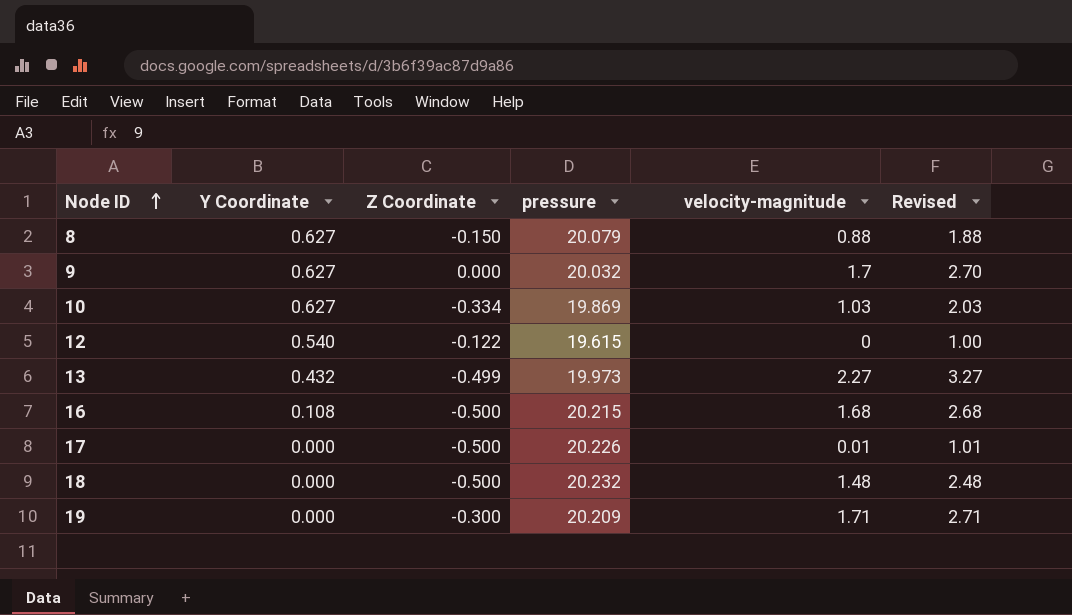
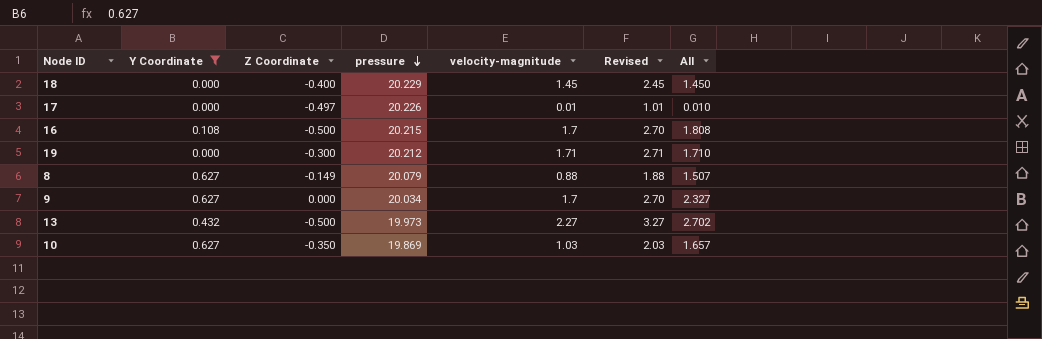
filter: none -> Y Coordinate != 0.540
row order: Node ID ascending -> pressure descending
column All | formula: none -> [Y Coordinate] + [velocity-magnitude]
18 | Z Coordinate: -0.500 -> -0.400
18 | pressure: 20.232 -> 20.229
18 | velocity-magnitude: 1.48 -> 1.45
18 | Revised: 2.48 -> 2.45
17 | Z Coordinate: -0.500 -> -0.497
16 | velocity-magnitude: 1.68 -> 1.7
16 | Revised: 2.68 -> 2.70
19 | pressure: 20.209 -> 20.212
8 | Z Coordinate: -0.150 -> -0.149
9 | pressure: 20.032 -> 20.034
13 | Z Coordinate: -0.499 -> -0.500
10 | Z Coordinate: -0.334 -> -0.350

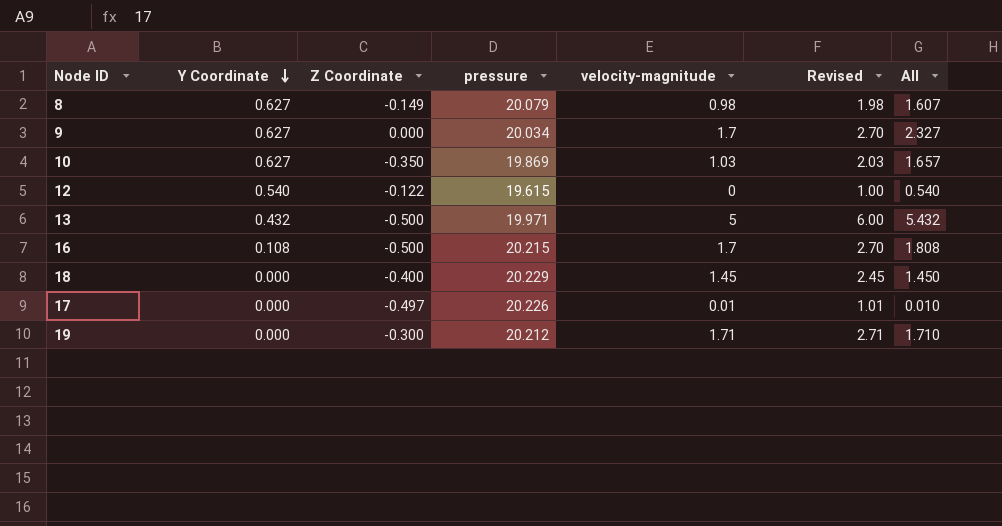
filter: Y Coordinate != 0.540 -> none
row order: pressure descending -> Y Coordinate descending
8 | velocity-magnitude: 0.88 -> 0.98
8 | Revised: 1.88 -> 1.98
8 | All: 1.507 -> 1.607
13 | pressure: 19.973 -> 19.971
13 | velocity-magnitude: 2.27 -> 5
13 | Revised: 3.27 -> 6.00
13 | All: 2.702 -> 5.432

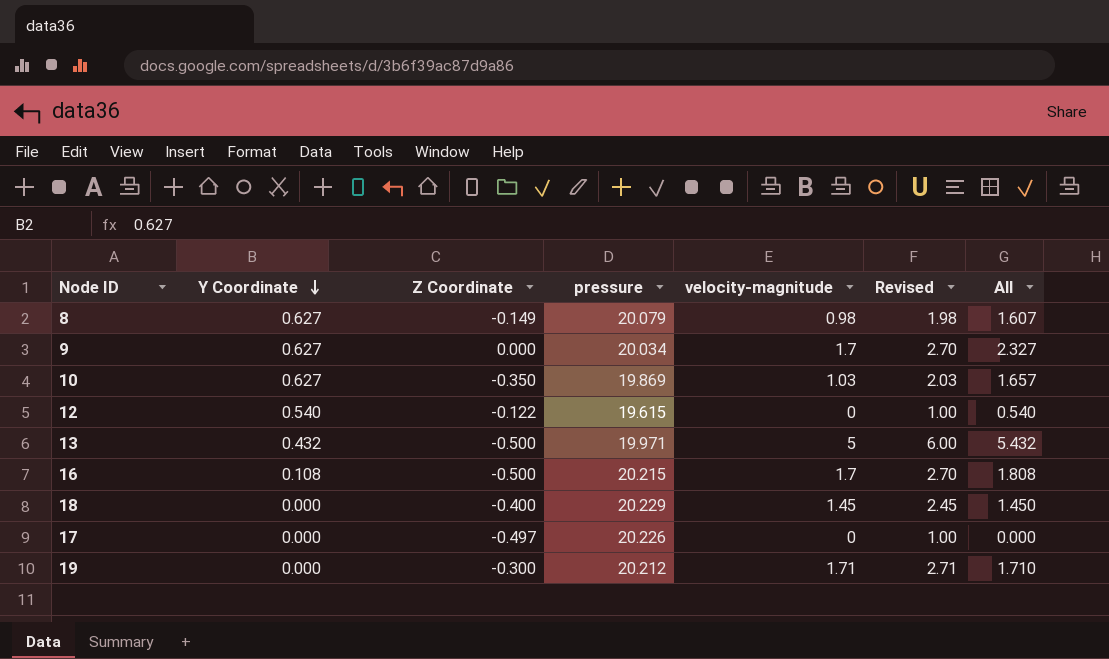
17 | velocity-magnitude: 0.01 -> 0
17 | Revised: 1.01 -> 1.00
17 | All: 0.010 -> 0.000

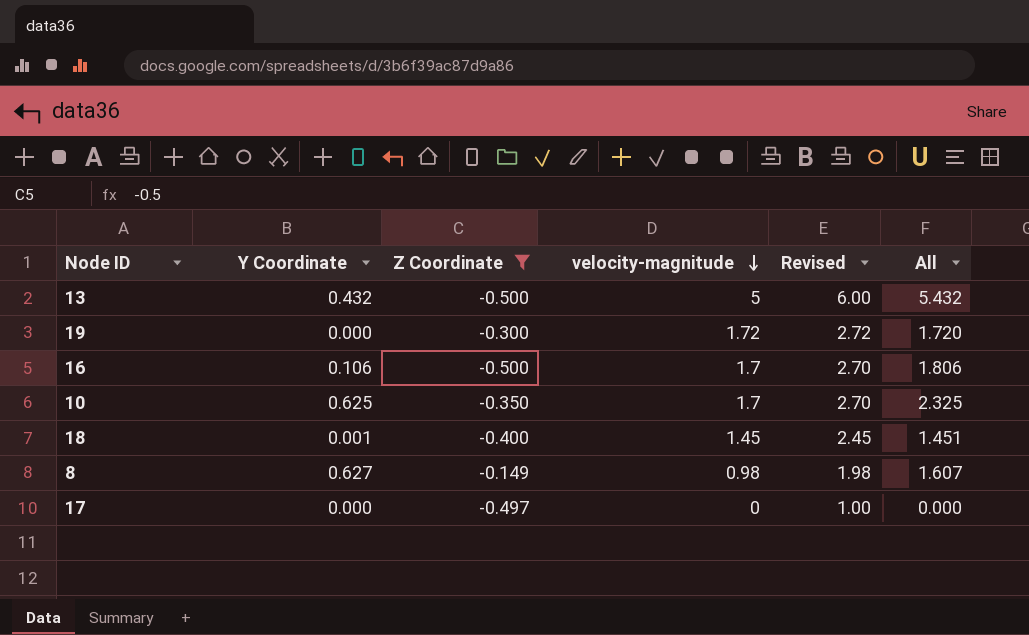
filter: none -> Z Coordinate <= -0.149
row order: Y Coordinate descending -> velocity-magnitude descending
column pressure | position: 4 -> none
19 | velocity-magnitude: 1.71 -> 1.72
19 | Revised: 2.71 -> 2.72
19 | All: 1.710 -> 1.720
16 | Y Coordinate: 0.108 -> 0.106
16 | All: 1.808 -> 1.806
10 | Y Coordinate: 0.627 -> 0.625
10 | velocity-magnitude: 1.03 -> 1.7
10 | Revised: 2.03 -> 2.70
10 | All: 1.657 -> 2.325
18 | Y Coordinate: 0.000 -> 0.001
18 | All: 1.450 -> 1.451

